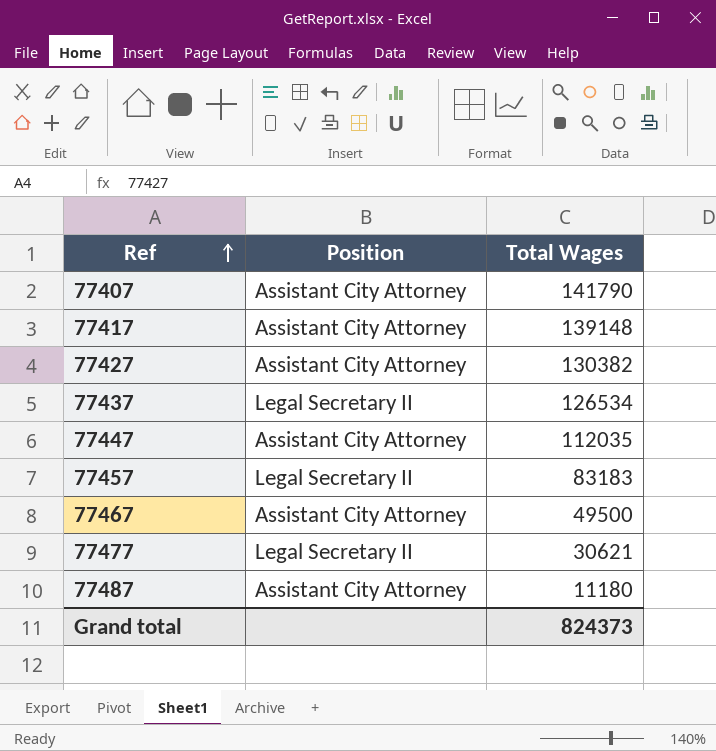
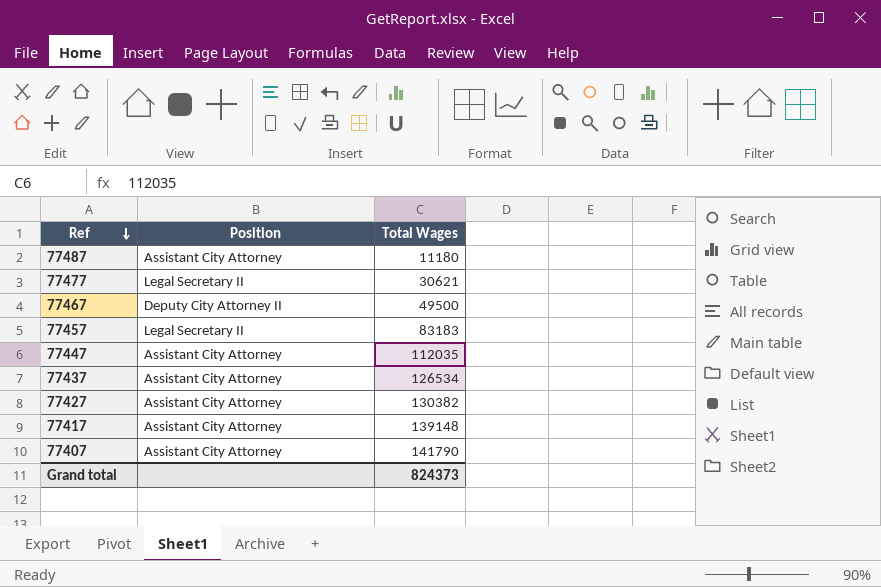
row order: Ref ascending -> Ref descending
77467 | Position: Assistant City Attorney -> Deputy City Attorney II
77437 | Position: Legal Secretary II -> Assistant City Attorney

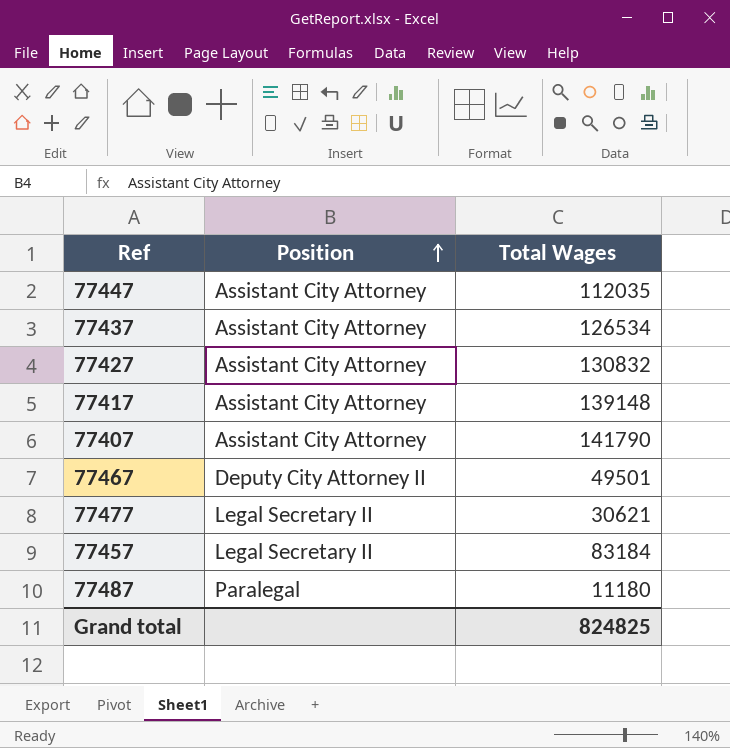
row order: Ref descending -> Position ascending
77427 | Total Wages: 130382 -> 130832
77467 | Total Wages: 49500 -> 49501
77457 | Total Wages: 83183 -> 83184
77487 | Position: Assistant City Attorney -> Paralegal
Grand total | Total Wages: 824373 -> 824825

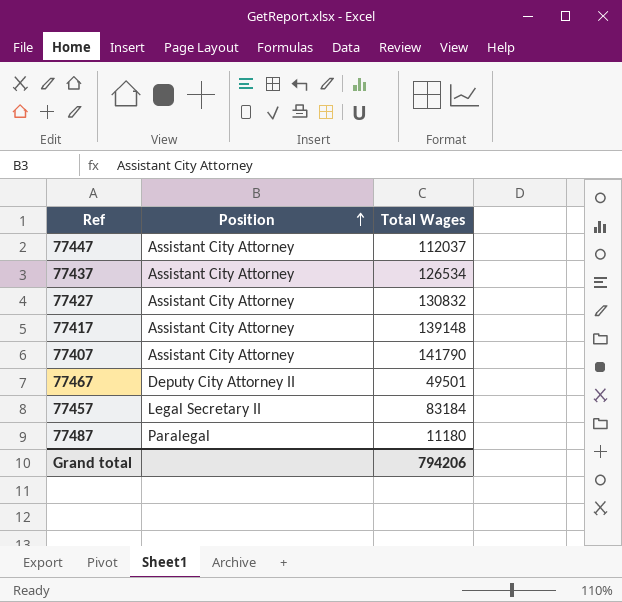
row 77477: Legal Secretary II | 30621 -> none
77447 | Total Wages: 112035 -> 112037
Grand total | Total Wages: 824825 -> 794206

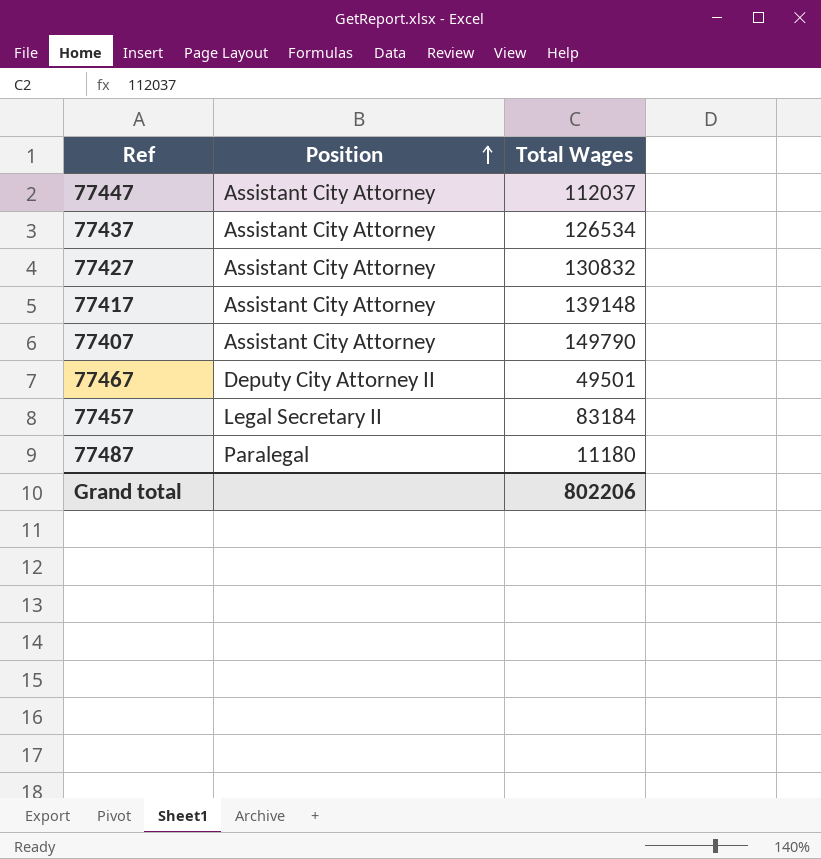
77407 | Total Wages: 141790 -> 149790
Grand total | Total Wages: 794206 -> 802206

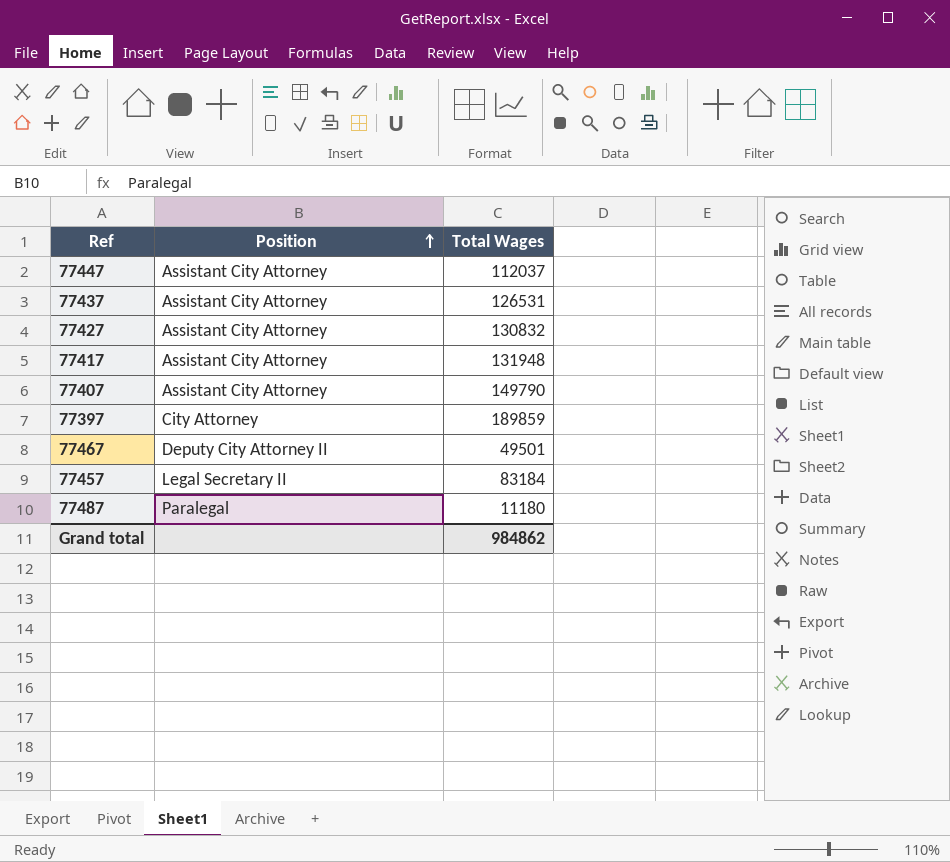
77437 | Total Wages: 126534 -> 126531
77417 | Total Wages: 139148 -> 131948
row 77397: none -> City Attorney | 189859
Grand total | Total Wages: 802206 -> 984862

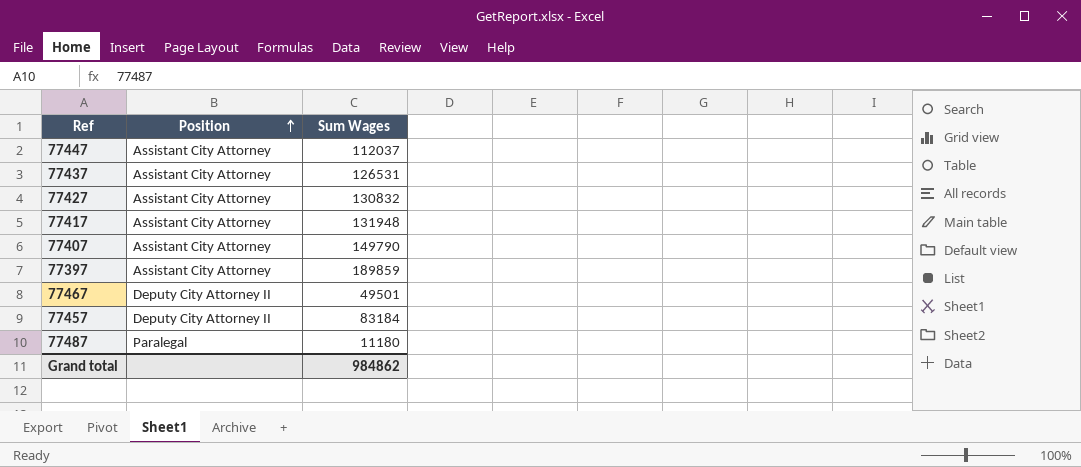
column name: Total Wages -> Sum Wages
77397 | Position: City Attorney -> Assistant City Attorney
77457 | Position: Legal Secretary II -> Deputy City Attorney II

